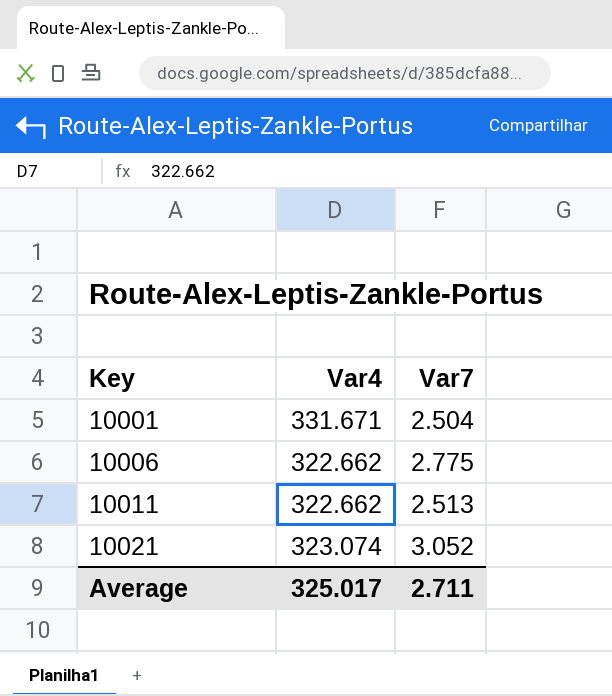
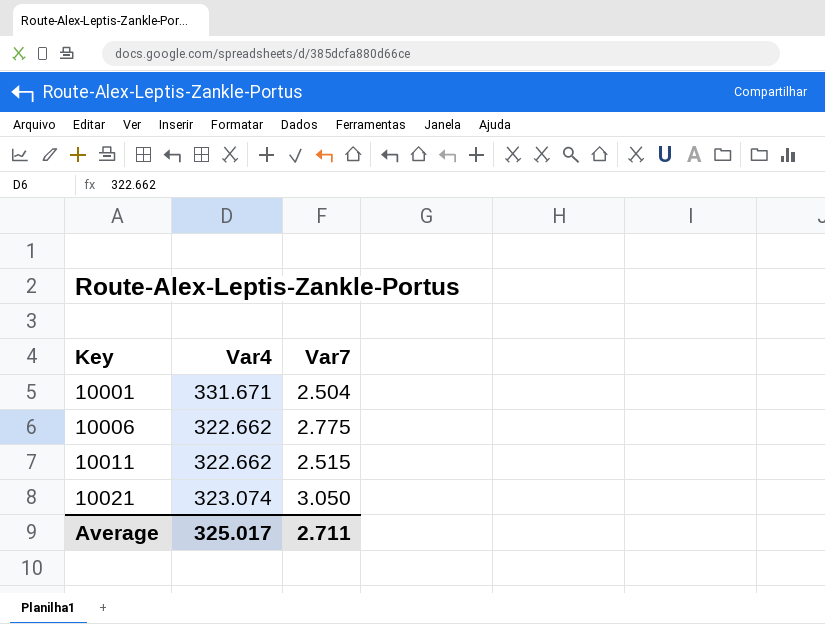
10011 | Var7: 2.513 -> 2.515
10021 | Var7: 3.052 -> 3.050

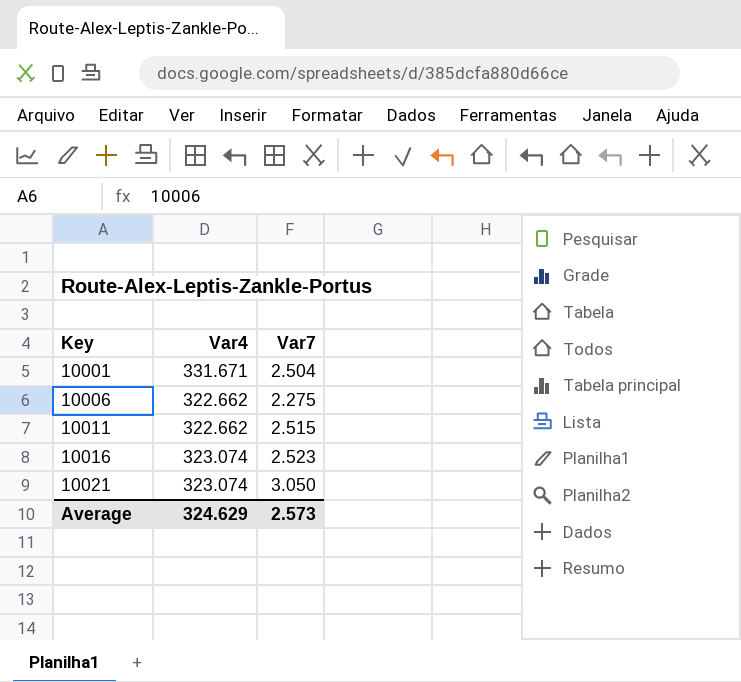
10006 | Var7: 2.775 -> 2.275
row 10016: none -> 323.074 | 2.523
Average | Var4: 325.017 -> 324.629
Average | Var7: 2.711 -> 2.573

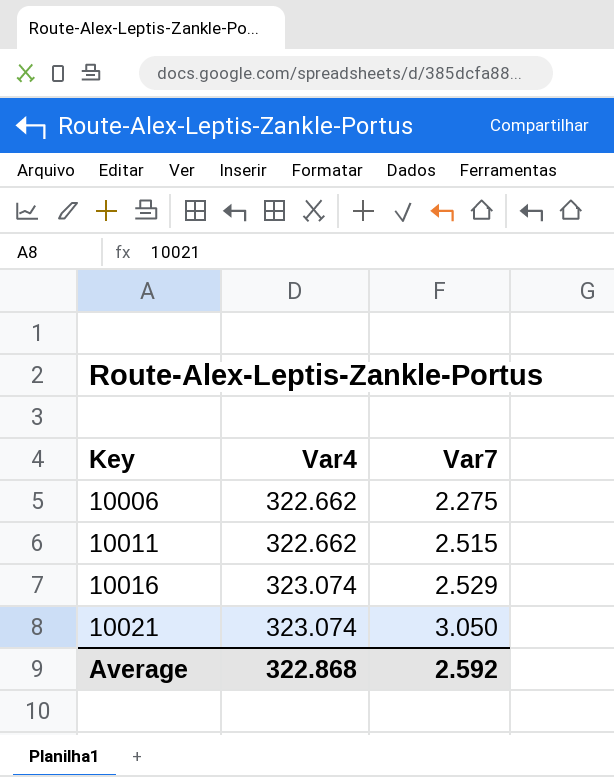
row 10001: 331.671 | 2.504 -> none
10016 | Var7: 2.523 -> 2.529
Average | Var4: 324.629 -> 322.868
Average | Var7: 2.573 -> 2.592

